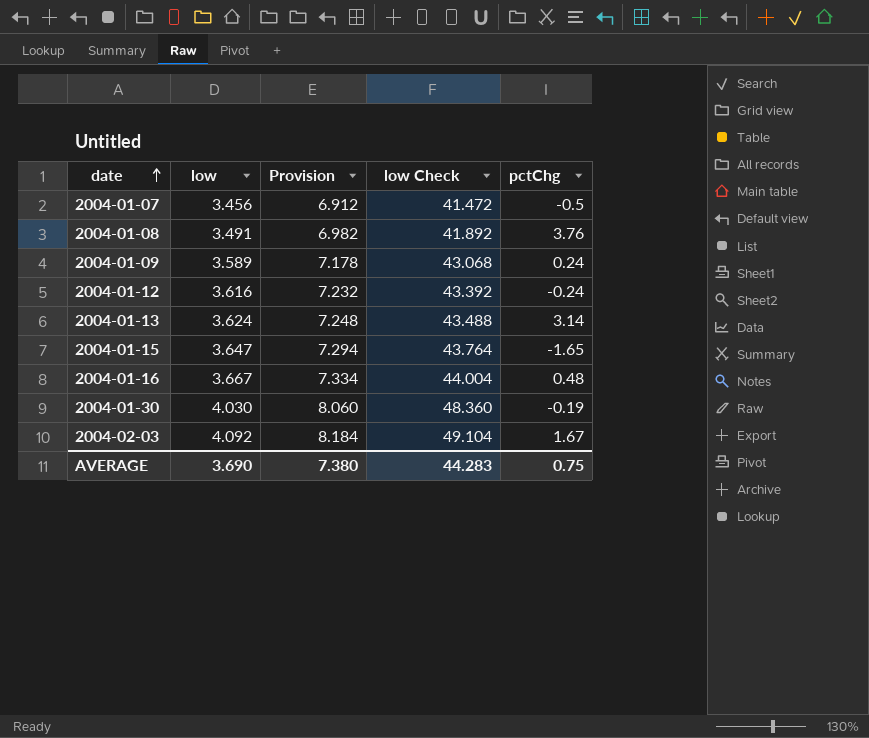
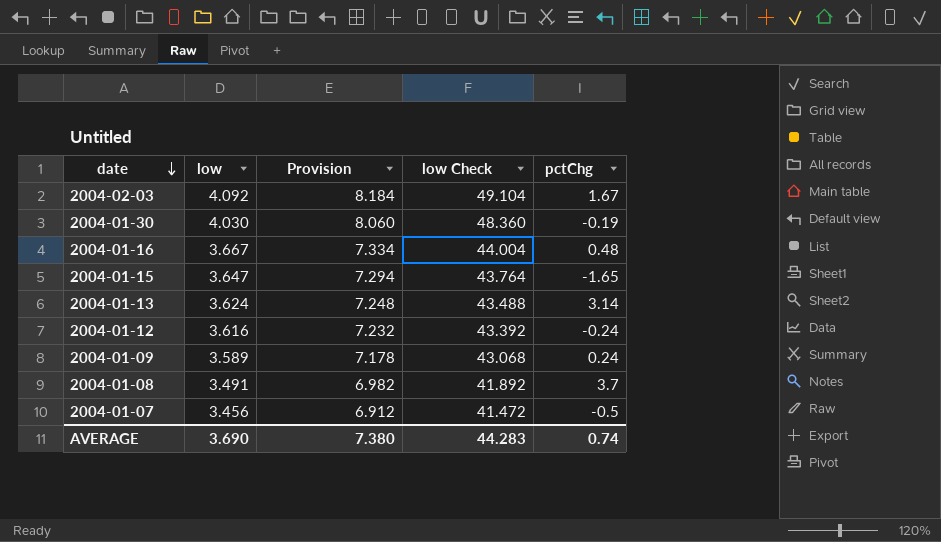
row order: date ascending -> date descending
2004-01-08 | pctChg: 3.76 -> 3.7
AVERAGE | pctChg: 0.75 -> 0.74

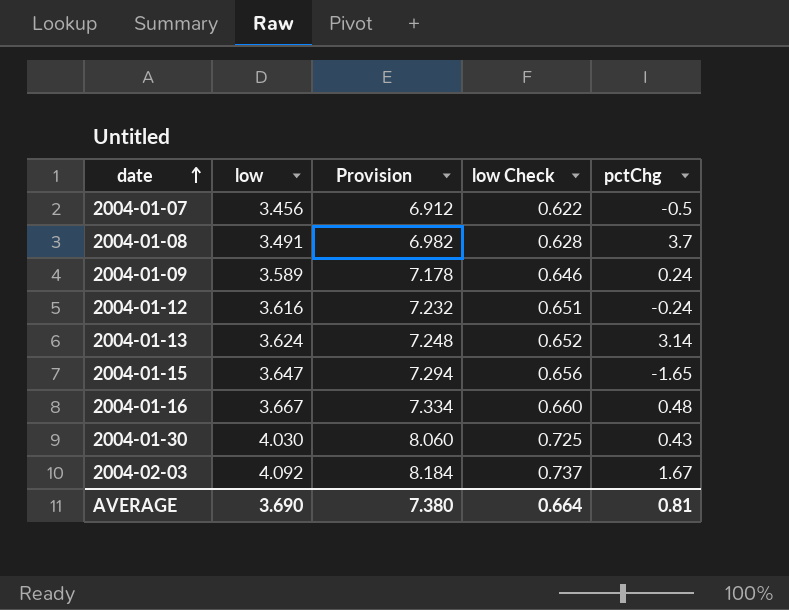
row order: date descending -> date ascending
column low Check | formula: [low] * 12 -> [low] * 0.18
2004-01-30 | pctChg: -0.19 -> 0.43
AVERAGE | low Check: 44.283 -> 0.664
AVERAGE | pctChg: 0.74 -> 0.81

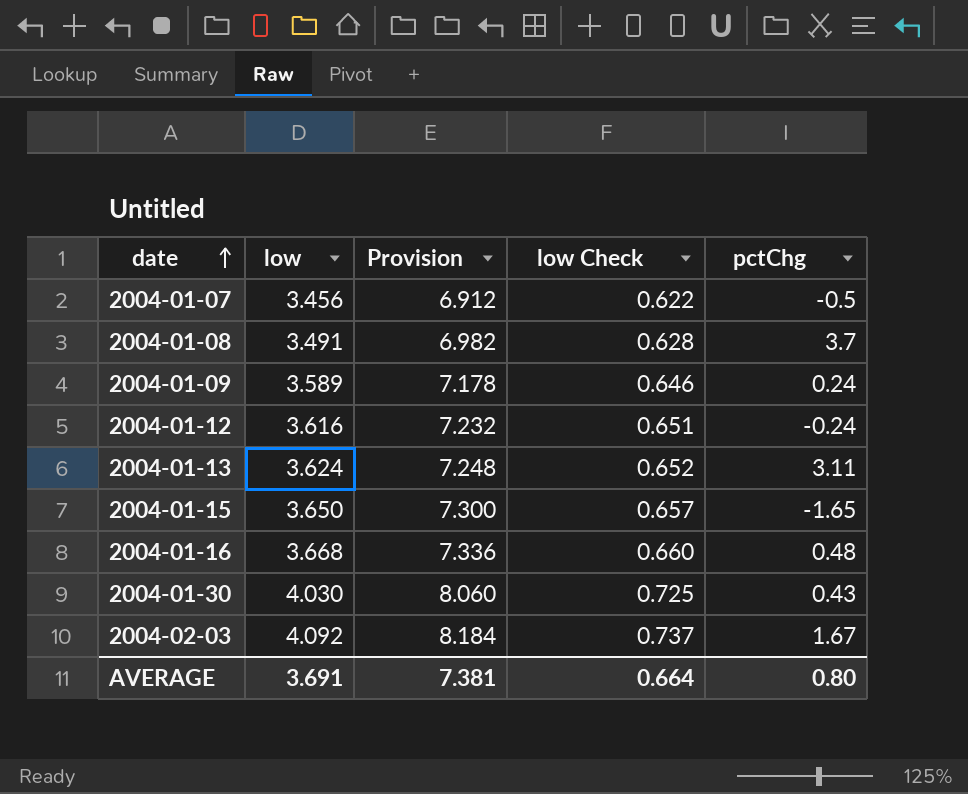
2004-01-13 | pctChg: 3.14 -> 3.11
2004-01-15 | low: 3.647 -> 3.650
2004-01-15 | Provision: 7.294 -> 7.300
2004-01-15 | low Check: 0.656 -> 0.657
2004-01-16 | low: 3.667 -> 3.668
2004-01-16 | Provision: 7.334 -> 7.336
AVERAGE | low: 3.690 -> 3.691
AVERAGE | Provision: 7.380 -> 7.381
AVERAGE | pctChg: 0.81 -> 0.80

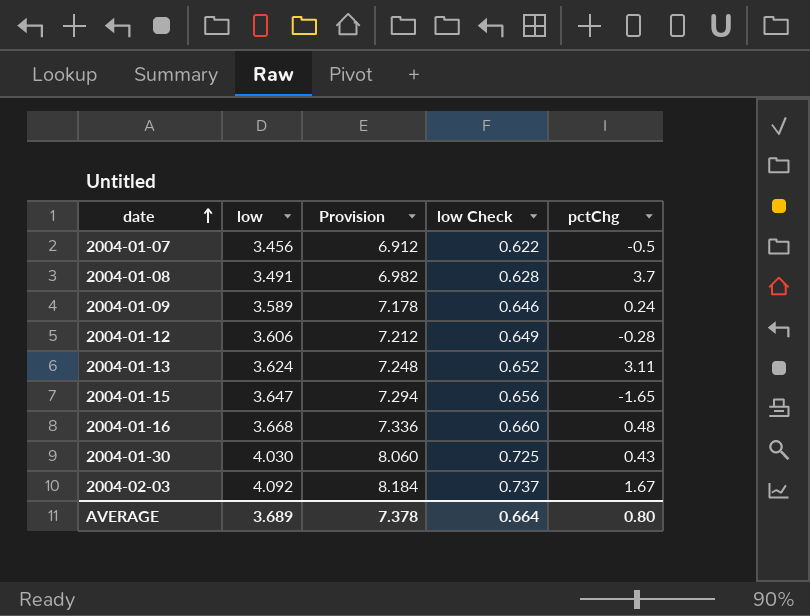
2004-01-12 | low: 3.616 -> 3.606
2004-01-12 | Provision: 7.232 -> 7.212
2004-01-12 | low Check: 0.651 -> 0.649
2004-01-12 | pctChg: -0.24 -> -0.28
2004-01-15 | low: 3.650 -> 3.647
2004-01-15 | Provision: 7.300 -> 7.294
2004-01-15 | low Check: 0.657 -> 0.656
AVERAGE | low: 3.691 -> 3.689
AVERAGE | Provision: 7.381 -> 7.378

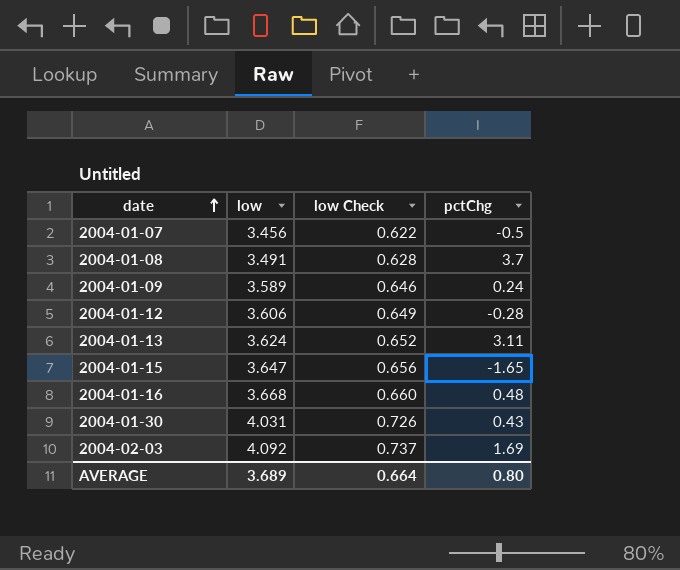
column Provision | formula: [low] * 2 -> none
2004-01-30 | low: 4.030 -> 4.031
2004-01-30 | low Check: 0.725 -> 0.726
2004-02-03 | pctChg: 1.67 -> 1.69

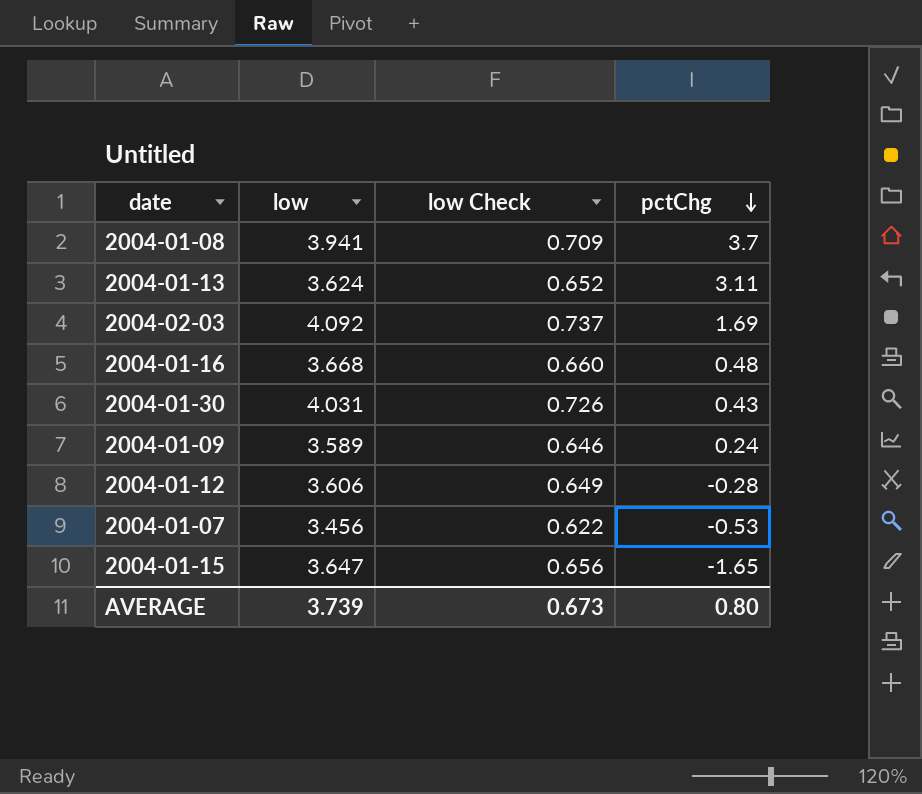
row order: date ascending -> pctChg descending
2004-01-08 | low: 3.491 -> 3.941
2004-01-08 | low Check: 0.628 -> 0.709
2004-01-07 | pctChg: -0.5 -> -0.53
AVERAGE | low: 3.689 -> 3.739
AVERAGE | low Check: 0.664 -> 0.673

